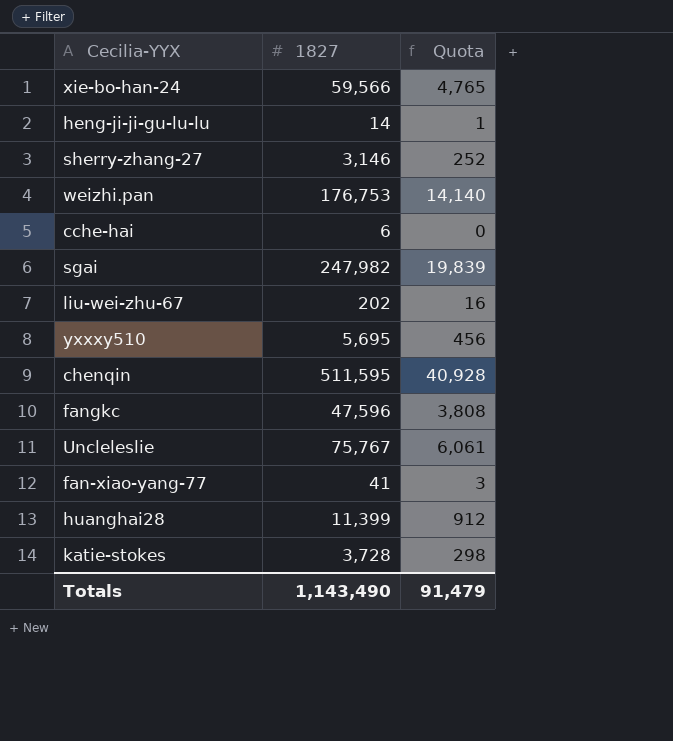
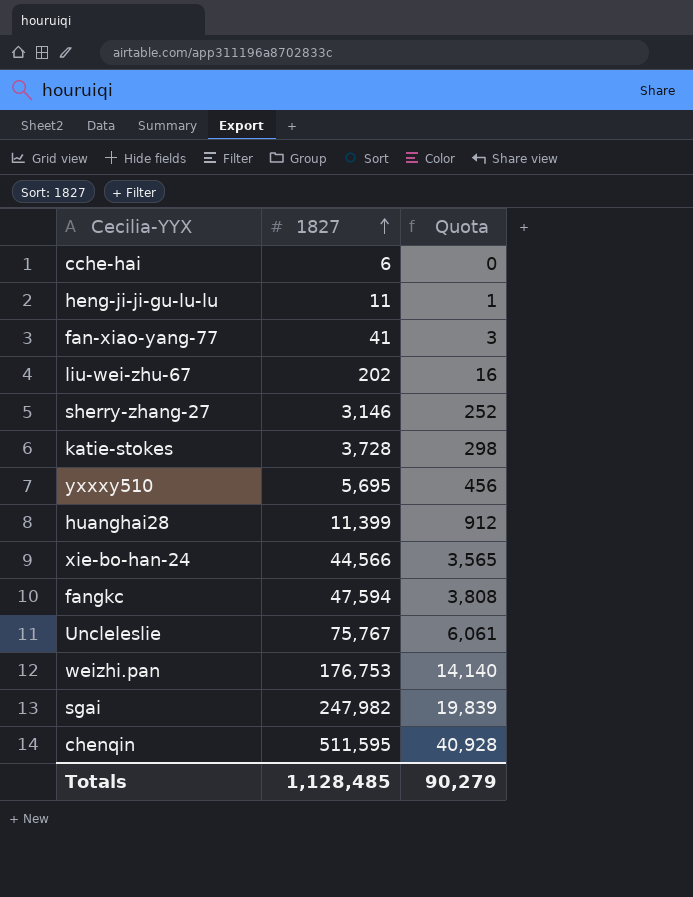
row order: none -> 1827 ascending
heng-ji-ji-gu-lu-lu | 1827: 14 -> 11
xie-bo-han-24 | 1827: 59,566 -> 44,566
xie-bo-han-24 | Quota: 4,765 -> 3,565
fangkc | 1827: 47,596 -> 47,594
Totals | 1827: 1,143,490 -> 1,128,485
Totals | Quota: 91,479 -> 90,279

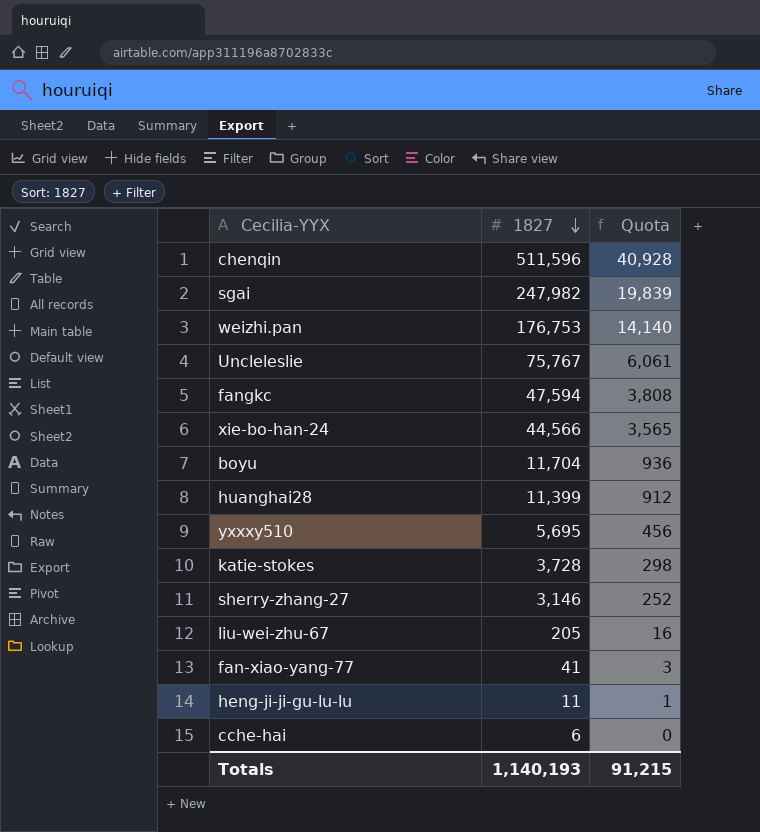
row order: 1827 ascending -> 1827 descending
chenqin | 1827: 511,595 -> 511,596
row boyu: none -> 11,704 | 936
liu-wei-zhu-67 | 1827: 202 -> 205
Totals | 1827: 1,128,485 -> 1,140,193
Totals | Quota: 90,279 -> 91,215

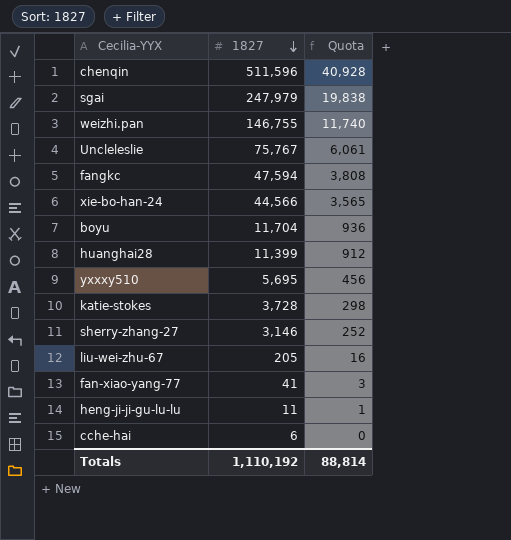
sgai | 1827: 247,982 -> 247,979
sgai | Quota: 19,839 -> 19,838
weizhi.pan | 1827: 176,753 -> 146,755
weizhi.pan | Quota: 14,140 -> 11,740
Totals | 1827: 1,140,193 -> 1,110,192
Totals | Quota: 91,215 -> 88,814

